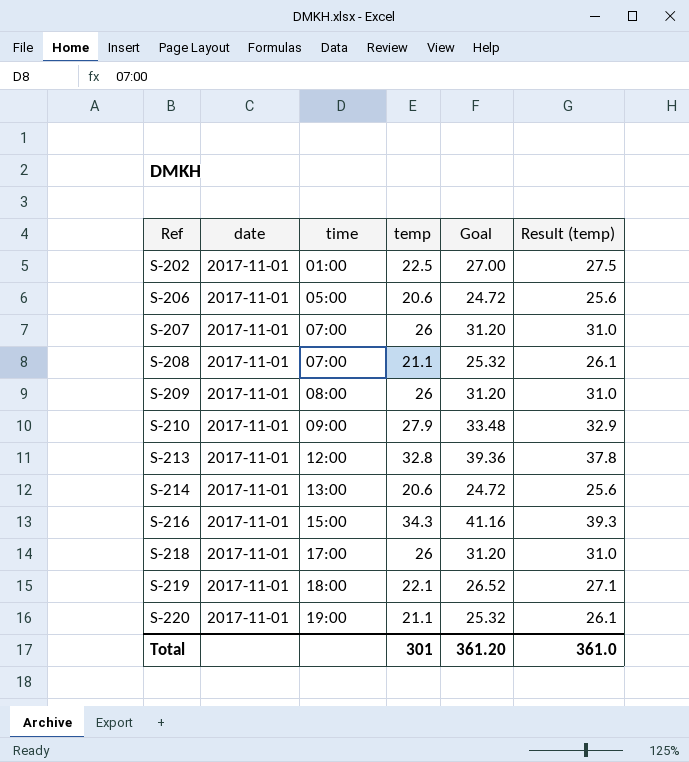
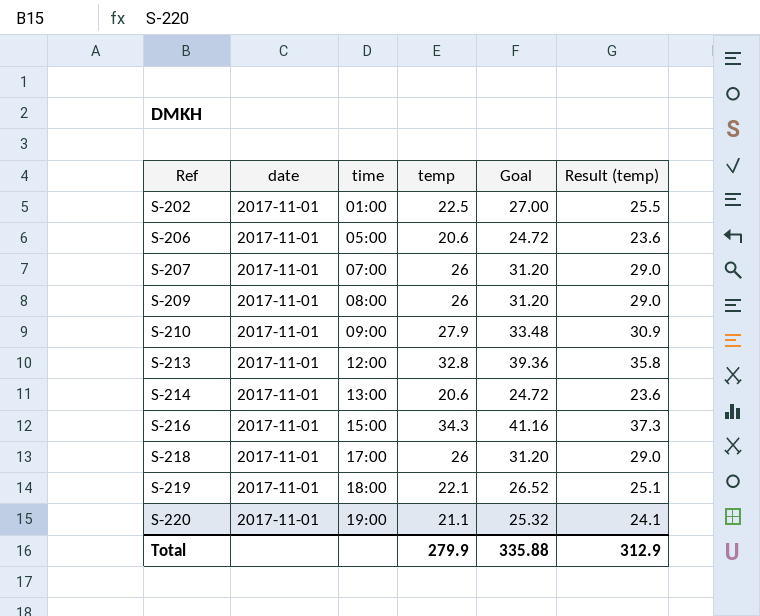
column Result (temp) | formula: [temp] + 5 -> [temp] + 3
row S-208: 2017-11-01 | 07:00 | 21.1 | 25.32 | 26.1 -> none
Total | temp: 301 -> 279.9
Total | Goal: 361.20 -> 335.88
Total | Result (temp): 361.0 -> 312.9

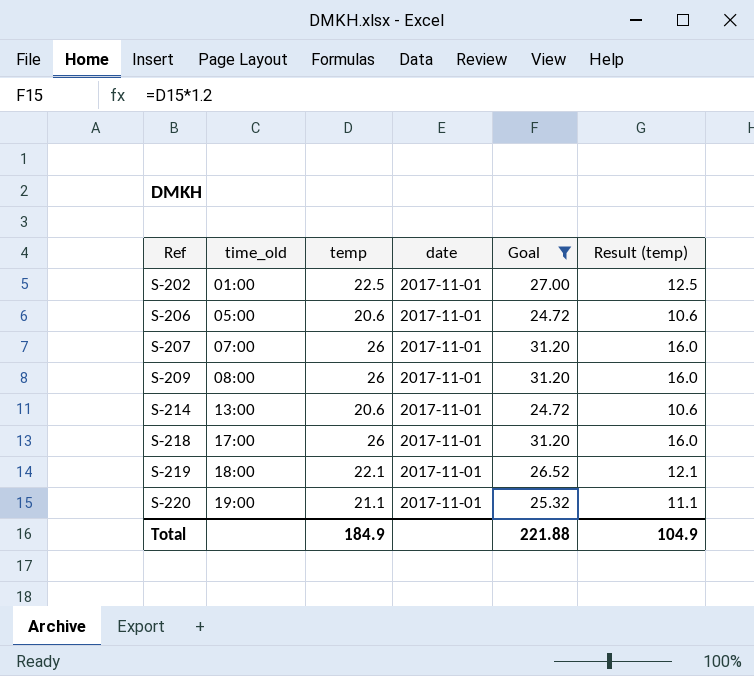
filter: none -> Goal <= 31.20
column name: time -> time_old
column date | position: 2 -> 4
column Result (temp) | formula: [temp] + 3 -> [temp] - 10
Total | temp: 279.9 -> 184.9
Total | Goal: 335.88 -> 221.88
Total | Result (temp): 312.9 -> 104.9

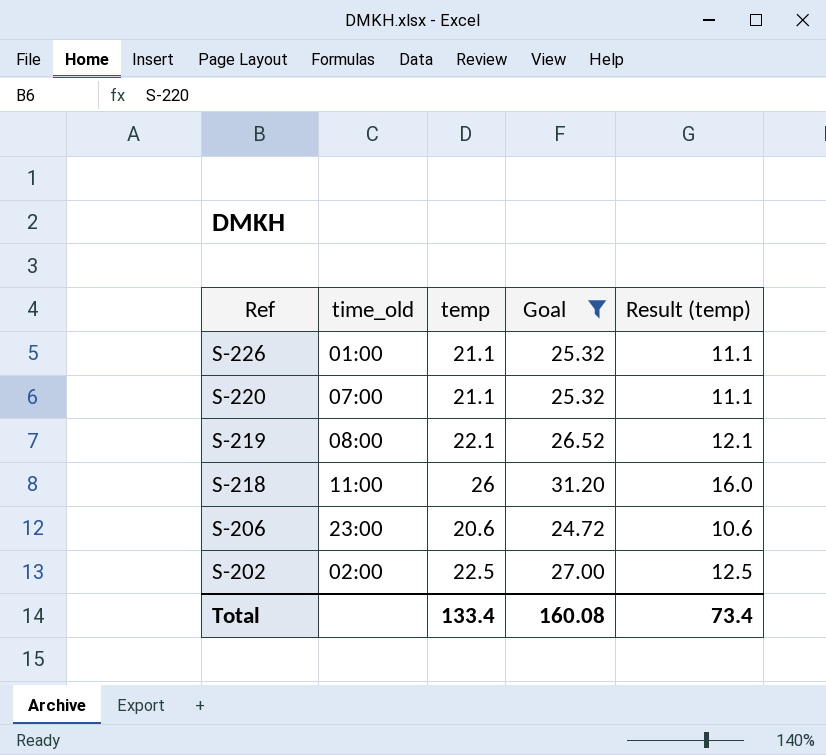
row order: Ref ascending -> Ref descending
column date | position: 4 -> none
row S-207: 07:00 | 26 | 2017-11-01 | 31.20 | 16.0 -> none
row S-209: 08:00 | 26 | 2017-11-01 | 31.20 | 16.0 -> none
row S-214: 13:00 | 20.6 | 2017-11-01 | 24.72 | 10.6 -> none
row S-226: none -> 01:00 | 21.1 | 25.32 | 11.1
S-220 | time_old: 19:00 -> 07:00
S-219 | time_old: 18:00 -> 08:00
S-218 | time_old: 17:00 -> 11:00
S-206 | time_old: 05:00 -> 23:00
S-202 | time_old: 01:00 -> 02:00
Total | temp: 184.9 -> 133.4
Total | Goal: 221.88 -> 160.08
Total | Result (temp): 104.9 -> 73.4

